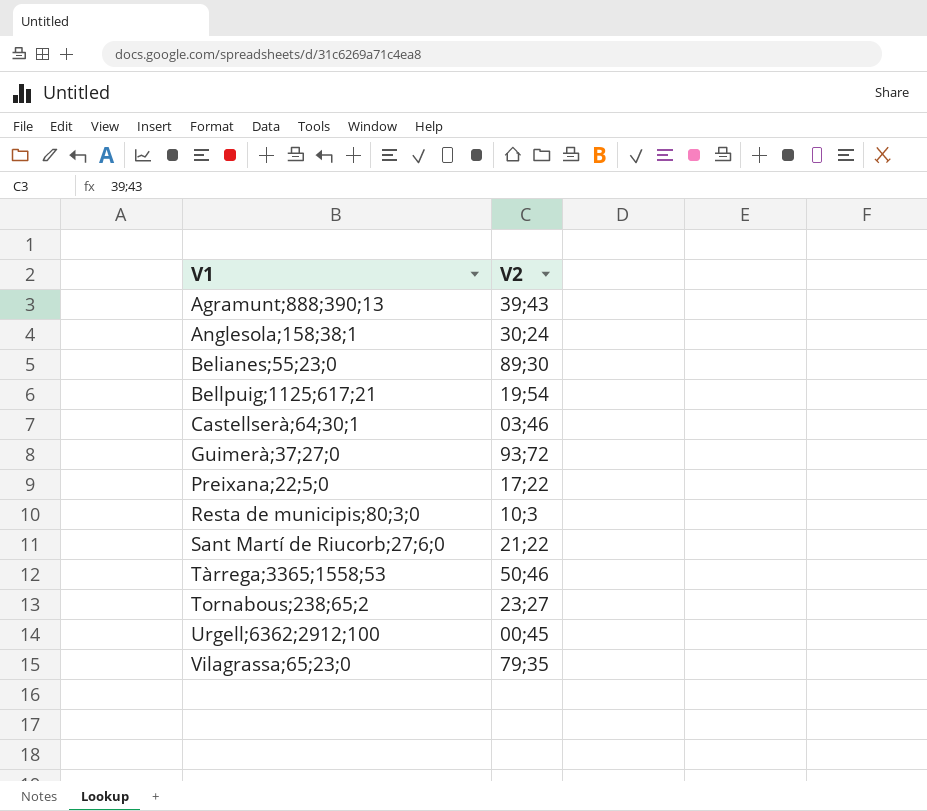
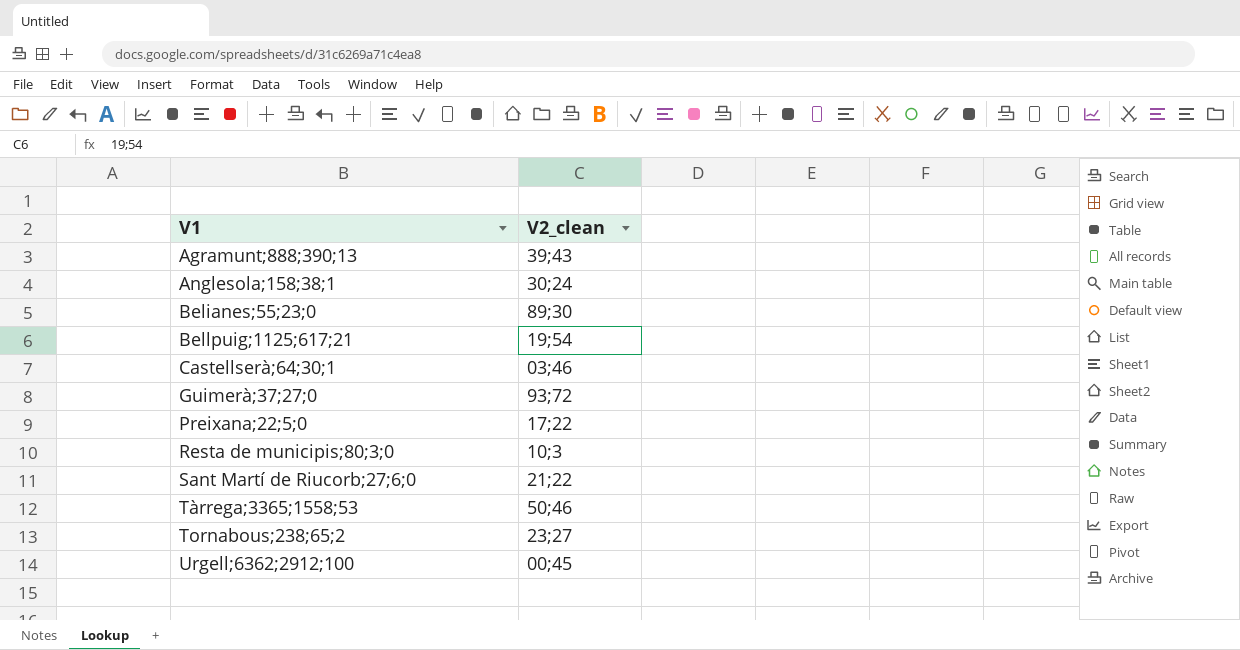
column name: V2 -> V2_clean
row Vilagrassa;65;23;0: 79;35 -> none

